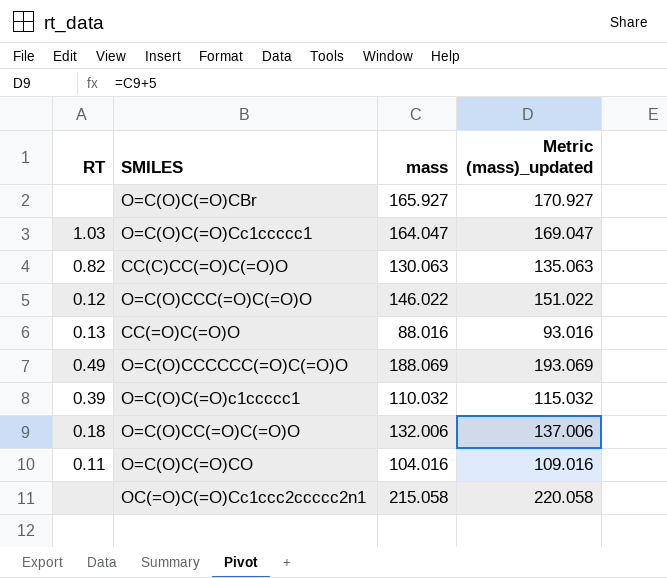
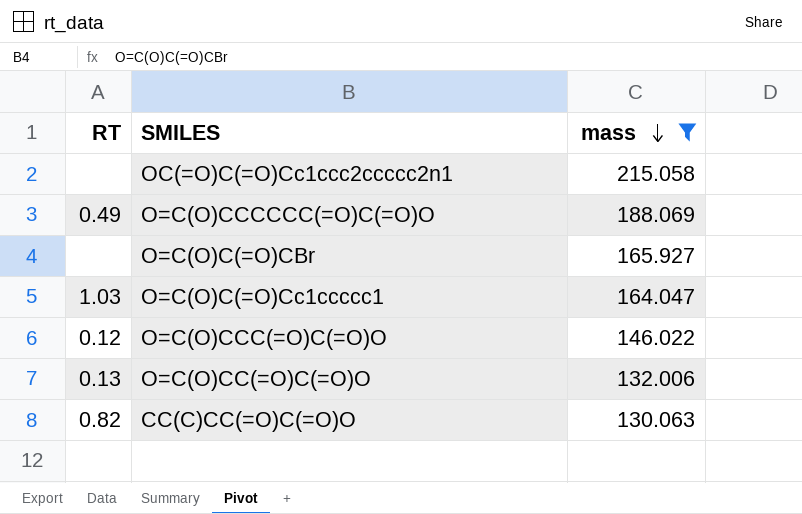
filter: none -> mass >= 130.063
row order: none -> mass descending
column Metric (mass)_updated | formula: [mass] + 5 -> none
O=C(O)CC(=O)C(=O)O | RT: 0.18 -> 0.13

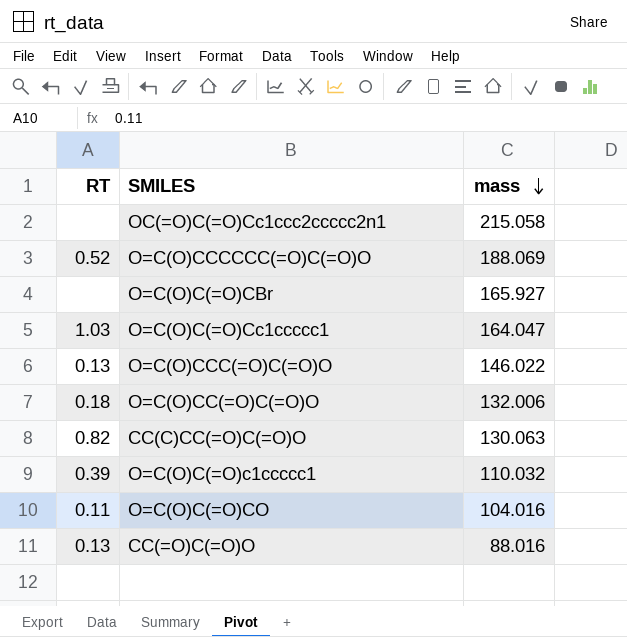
filter: mass >= 130.063 -> none
O=C(O)CCCCCC(=O)C(=O)O | RT: 0.49 -> 0.52
O=C(O)CCC(=O)C(=O)O | RT: 0.12 -> 0.13
O=C(O)CC(=O)C(=O)O | RT: 0.13 -> 0.18

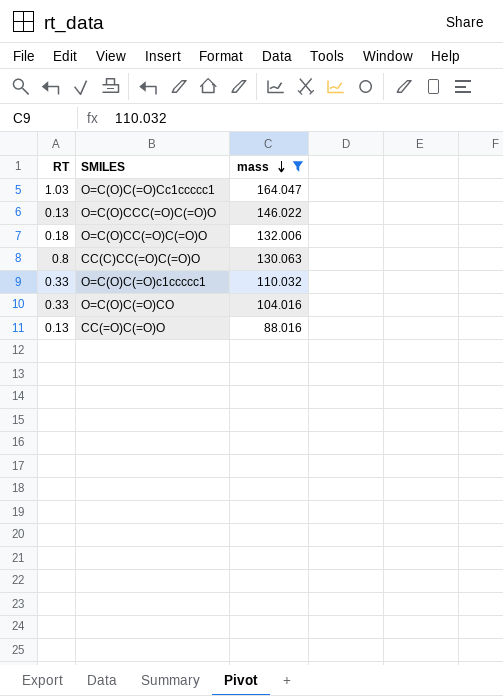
filter: none -> mass <= 164.047
CC(C)CC(=O)C(=O)O | RT: 0.82 -> 0.8
O=C(O)C(=O)c1ccccc1 | RT: 0.39 -> 0.33
O=C(O)C(=O)CO | RT: 0.11 -> 0.33

